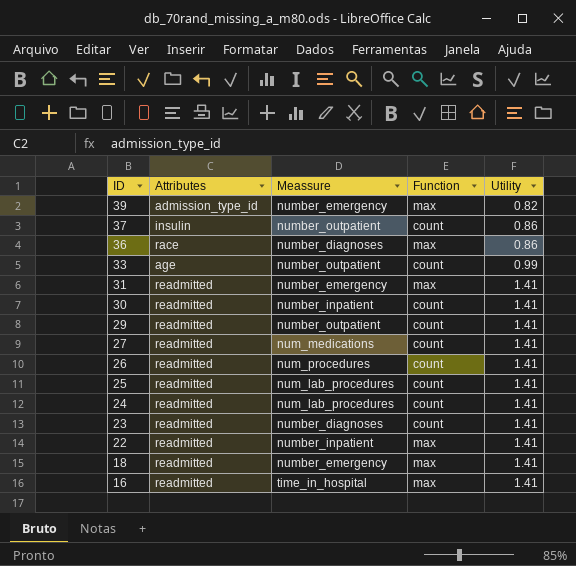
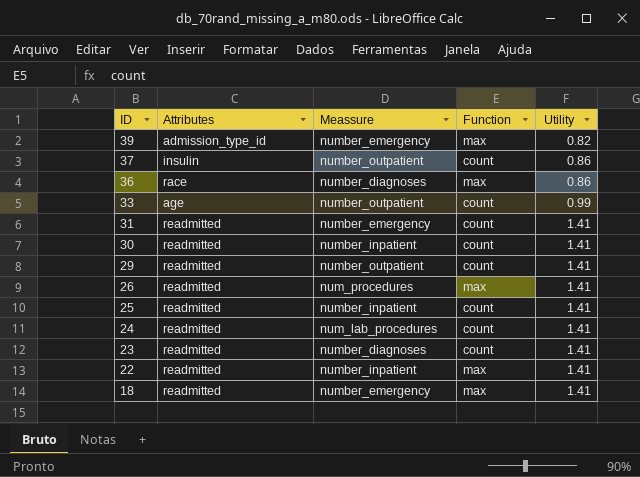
row 27: readmitted | num_medications | count | 1.41 -> none
row 16: readmitted | time_in_hospital | max | 1.41 -> none
31 | Function: max -> count
26 | Function: count -> max
25 | Meassure: num_lab_procedures -> number_inpatient

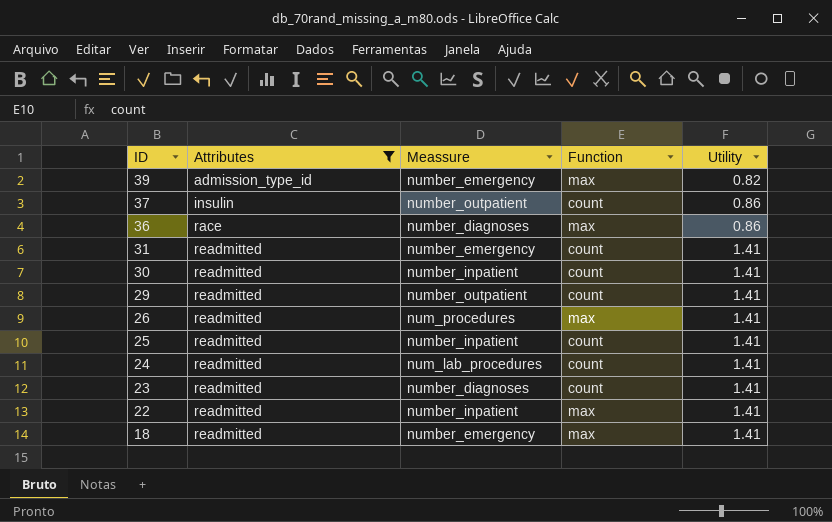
filter: none -> Attributes != age

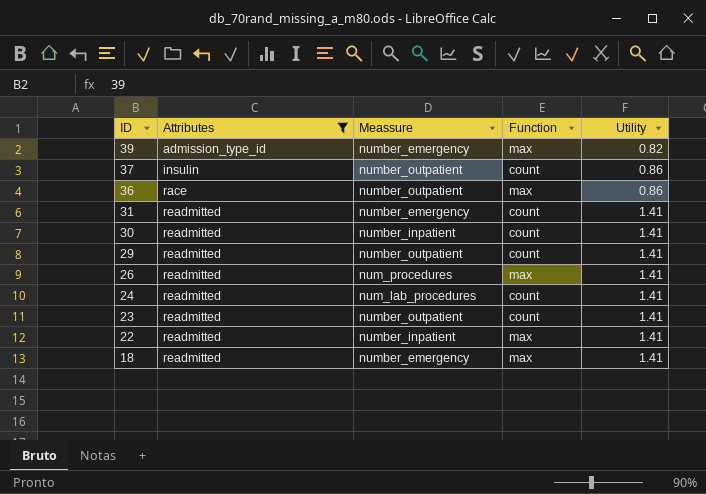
row 25: readmitted | number_inpatient | count | 1.41 -> none
36 | Meassure: number_diagnoses -> number_outpatient
23 | Meassure: number_diagnoses -> number_outpatient

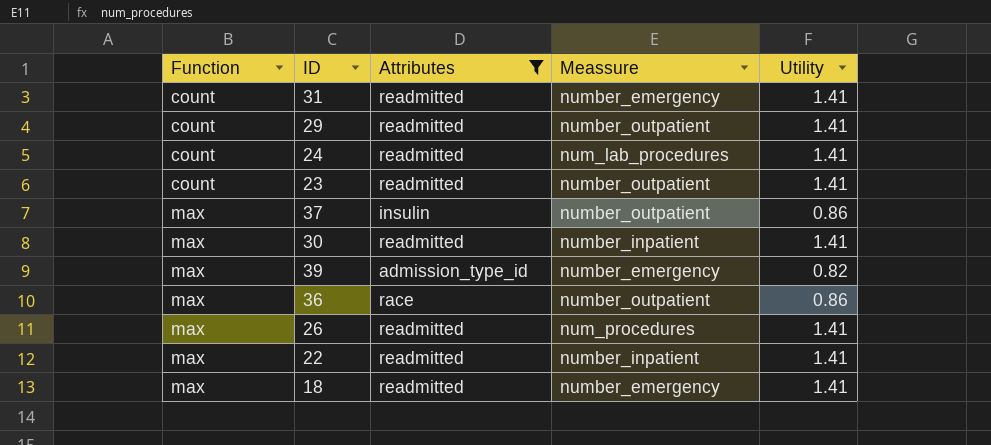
row order: ID descending -> Function ascending
column Function | position: 4 -> 1
37 | Function: count -> max
30 | Function: count -> max

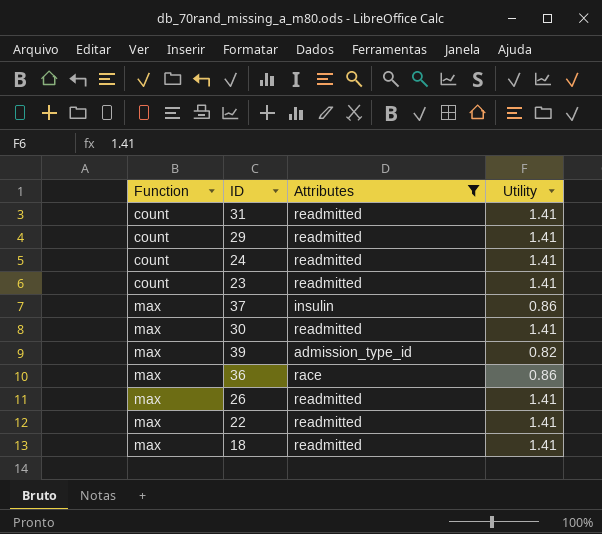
column Meassure | position: 4 -> none

